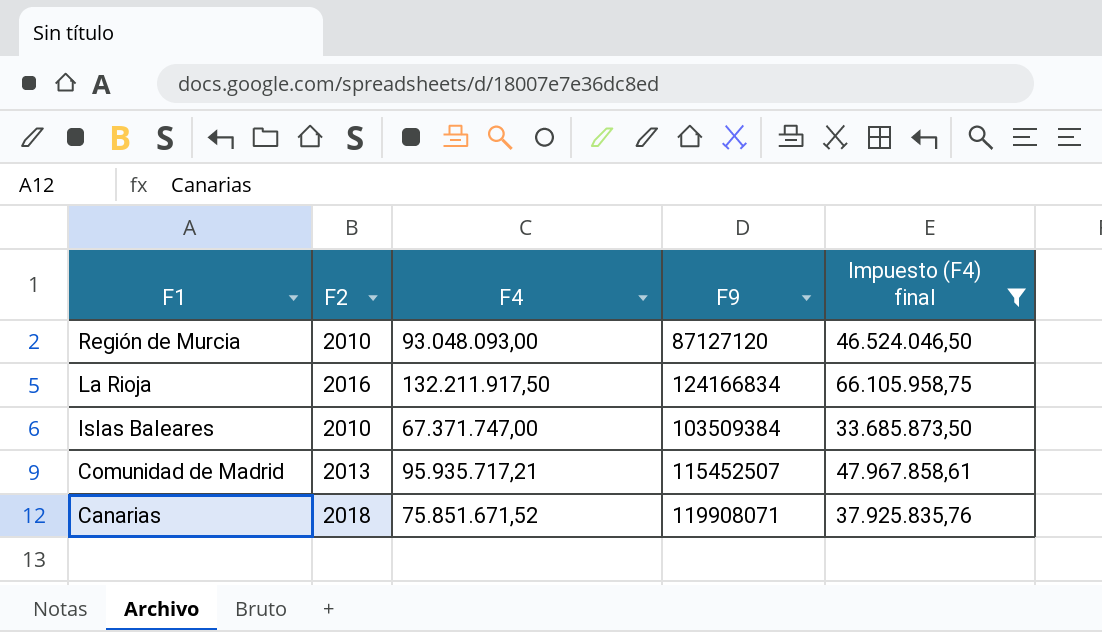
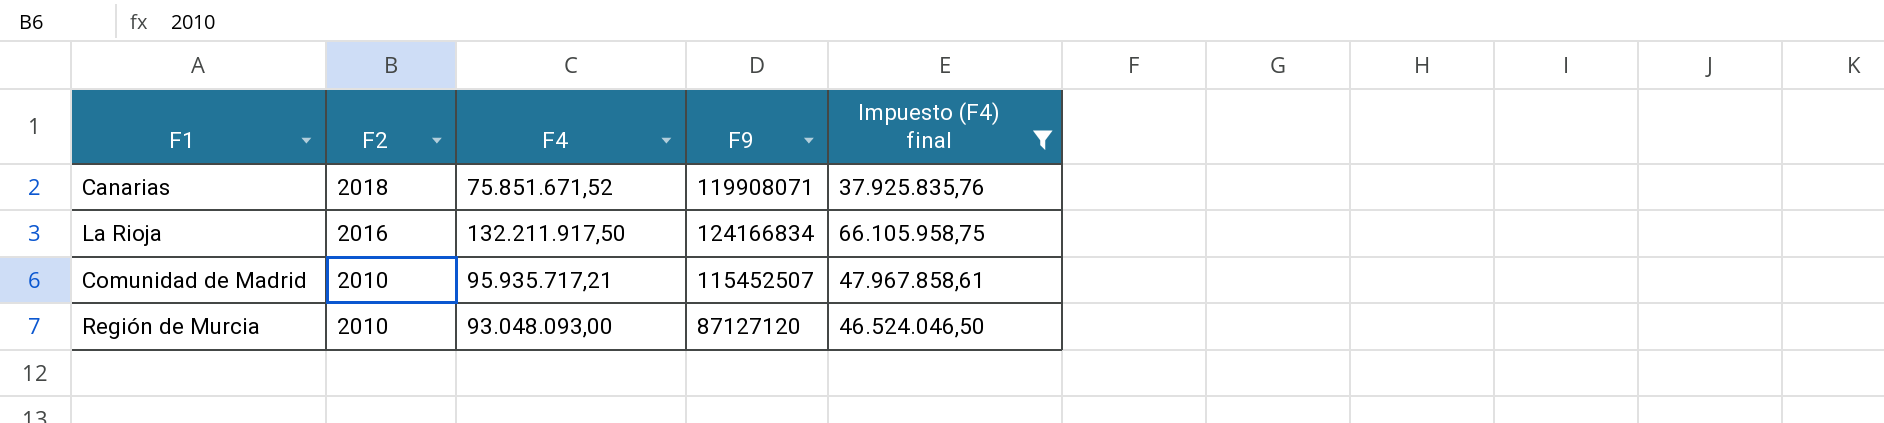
row order: F1 descending -> F2 descending
row Islas Baleares: 2010 | 67.371.747,00 | 103509384 | 33.685.873,50 -> none
Comunidad de Madrid | F2: 2013 -> 2010

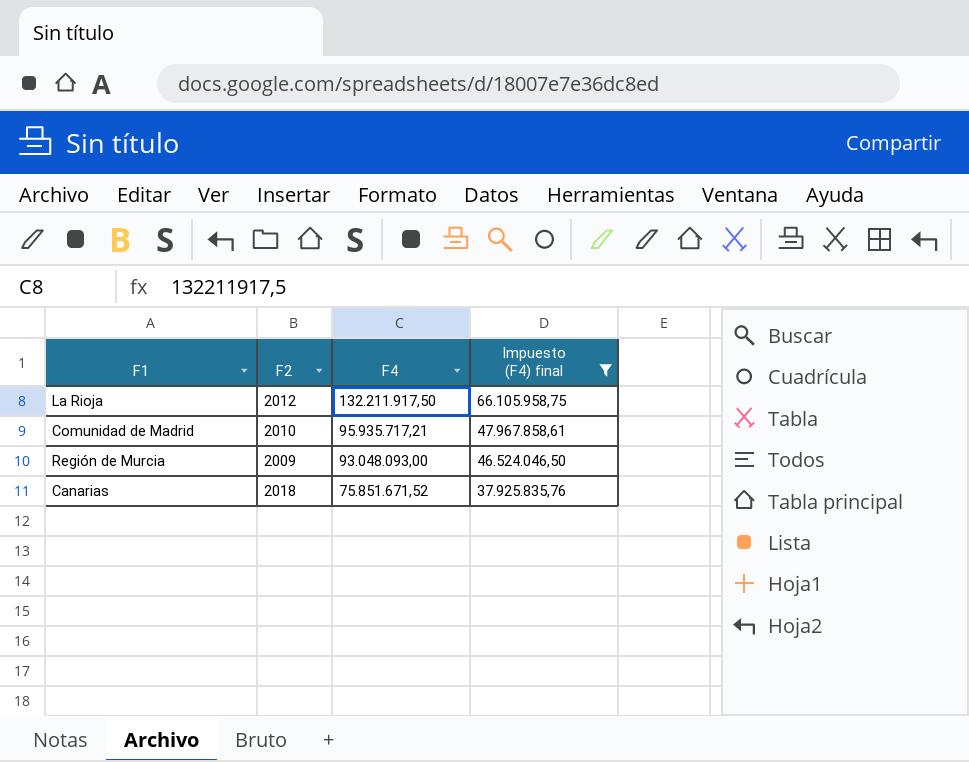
row order: F2 descending -> F4 descending
column F9 | position: 4 -> none
La Rioja | F2: 2016 -> 2012
Región de Murcia | F2: 2010 -> 2009

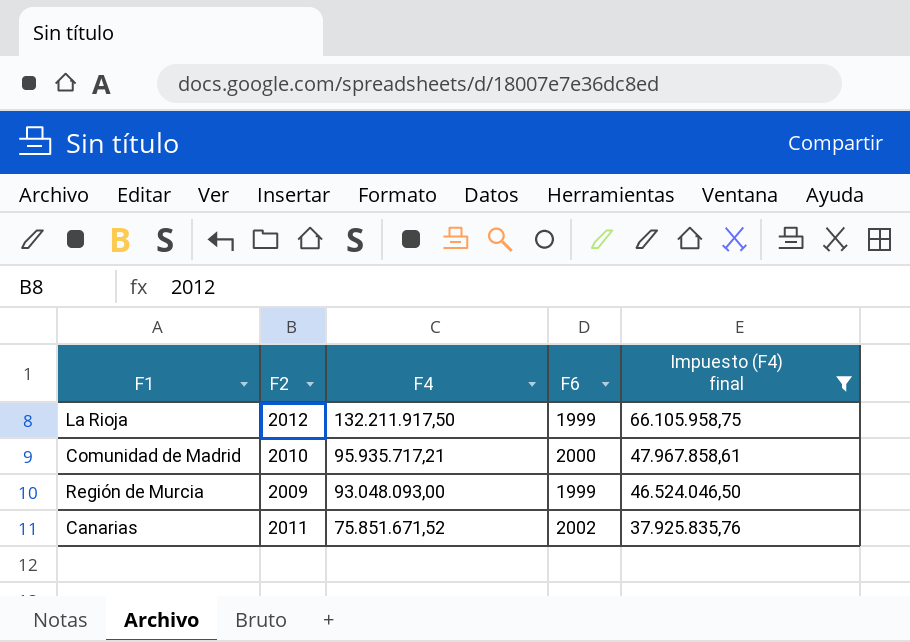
column F6 | position: none -> 4
Canarias | F2: 2018 -> 2011

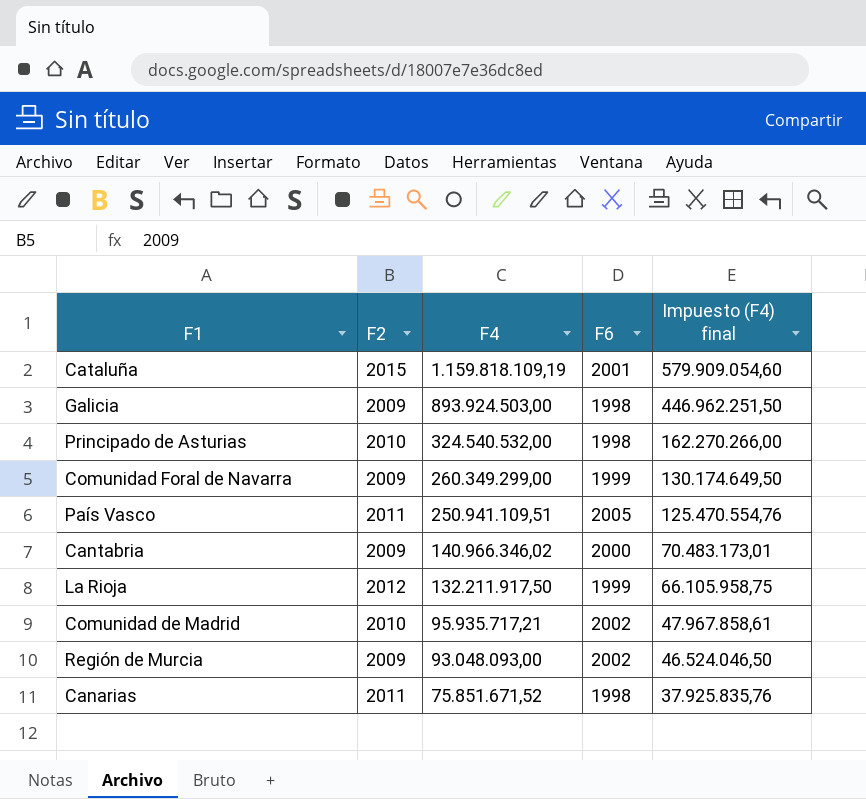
filter: Impuesto (F4) final <= 66.105.958,75 -> none
Comunidad de Madrid | F6: 2000 -> 2002
Región de Murcia | F6: 1999 -> 2002
Canarias | F6: 2002 -> 1998

